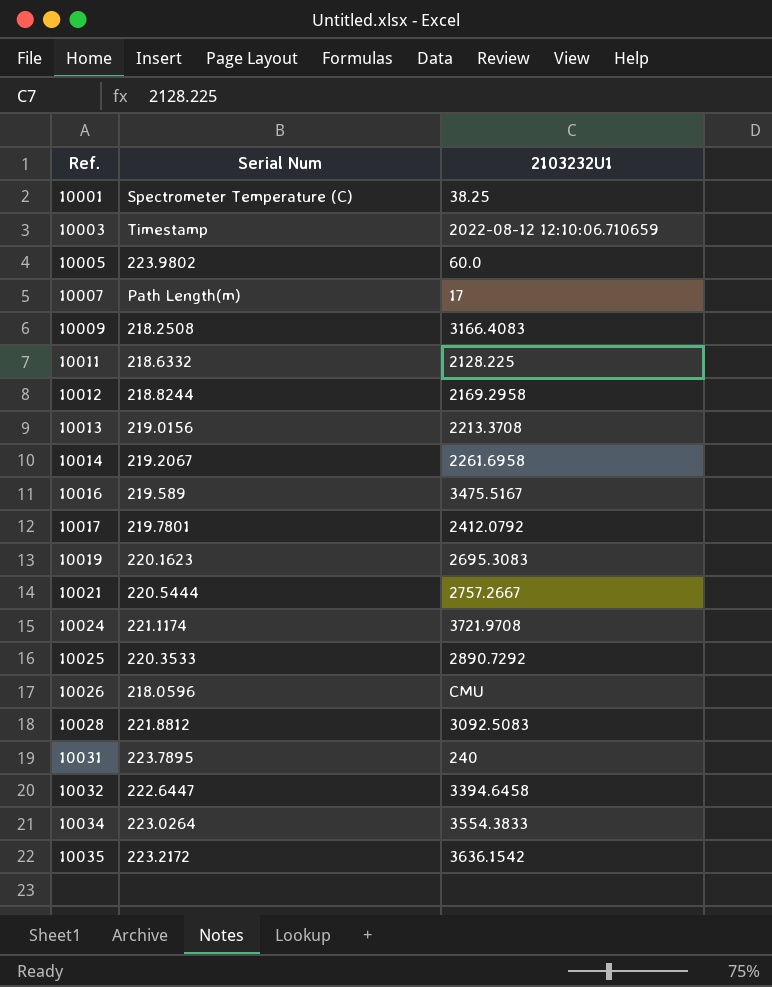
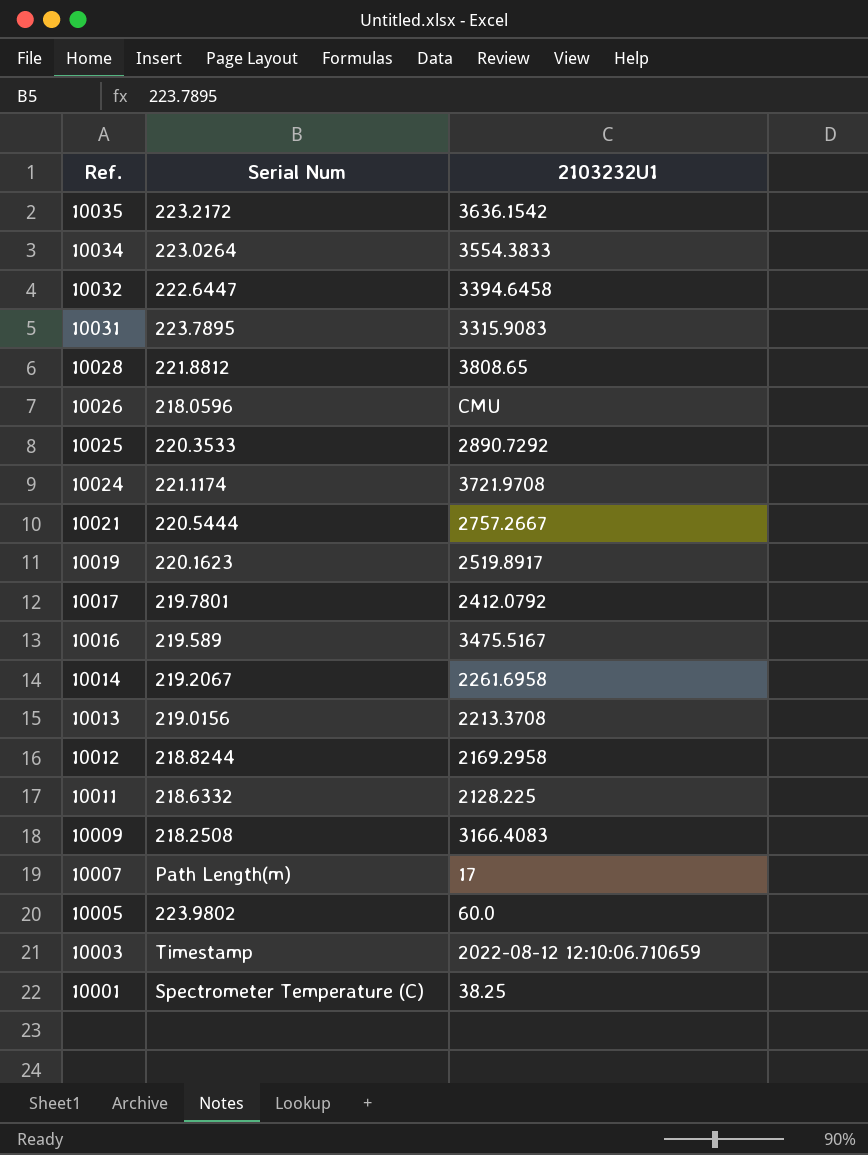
row order: Ref. ascending -> Ref. descending
10031 | 2103232U1: 240 -> 3315.9083
10028 | 2103232U1: 3092.5083 -> 3808.65
10019 | 2103232U1: 2695.3083 -> 2519.8917

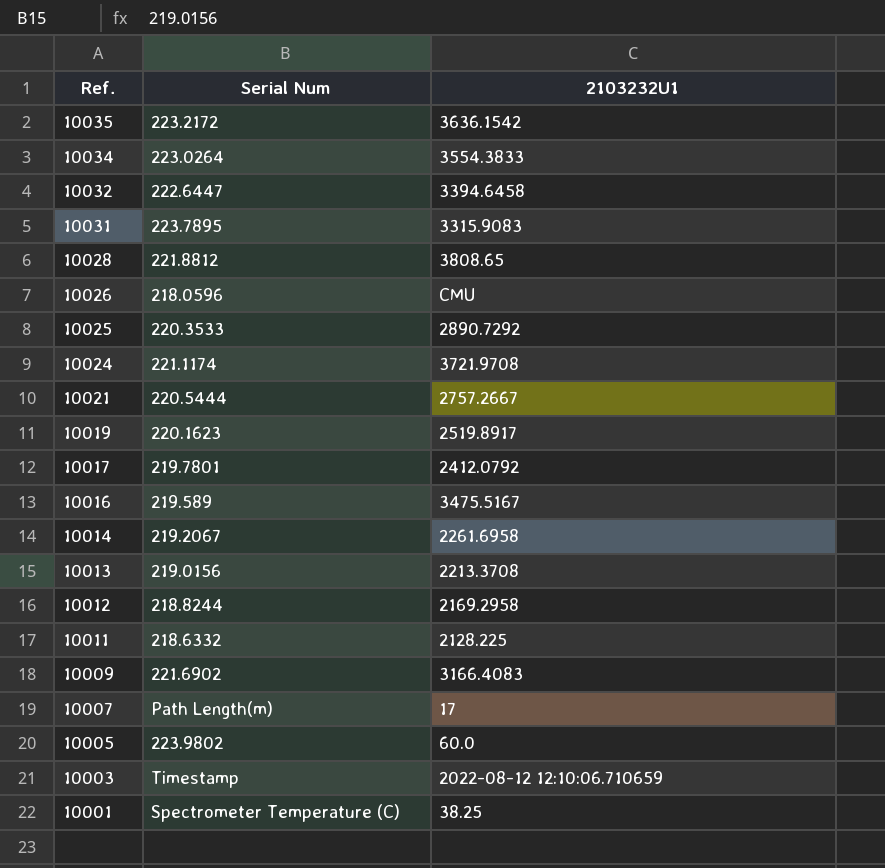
10009 | Serial Num: 218.2508 -> 221.6902

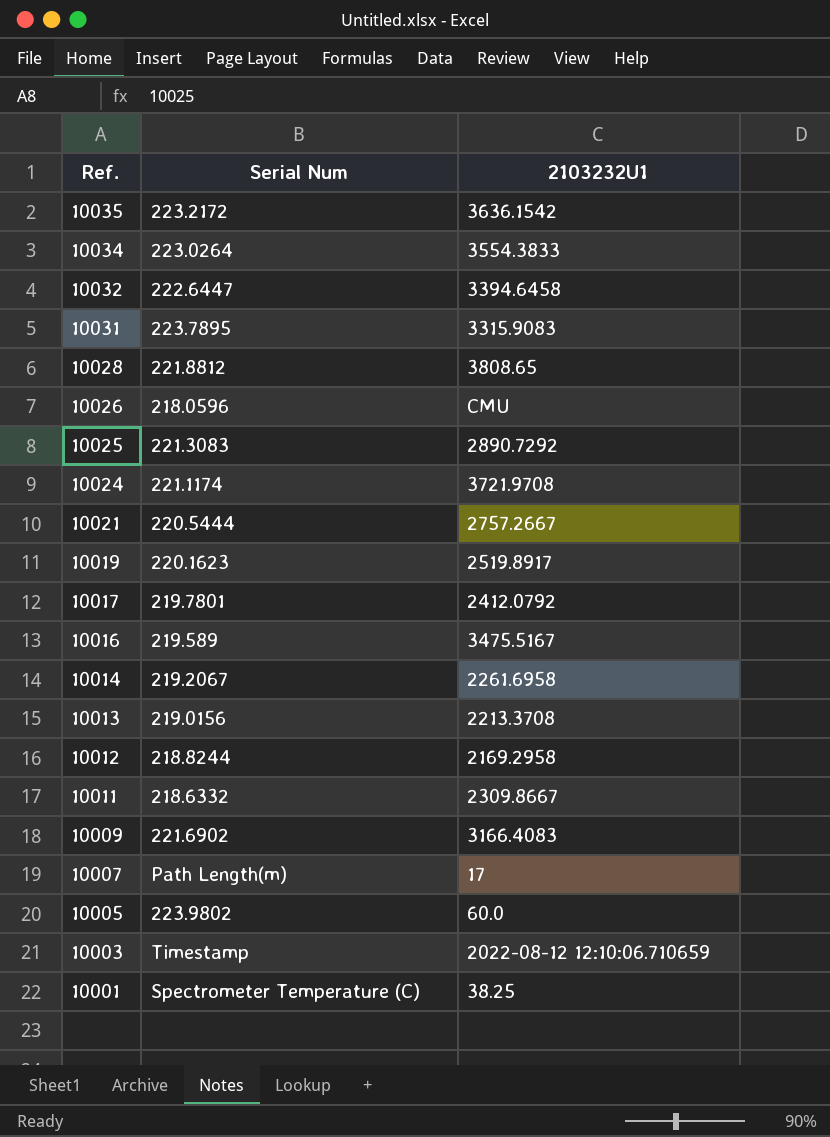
10025 | Serial Num: 220.3533 -> 221.3083
10011 | 2103232U1: 2128.225 -> 2309.8667

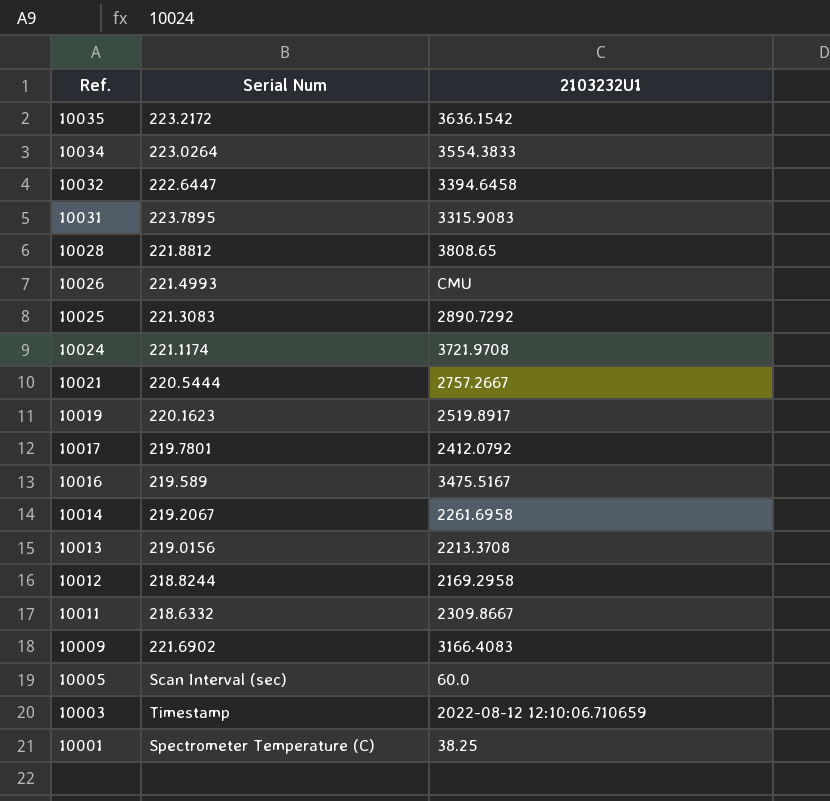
row 10007: Path Length(m) | 17 -> none
10026 | Serial Num: 218.0596 -> 221.4993
10005 | Serial Num: 223.9802 -> Scan Interval (sec)

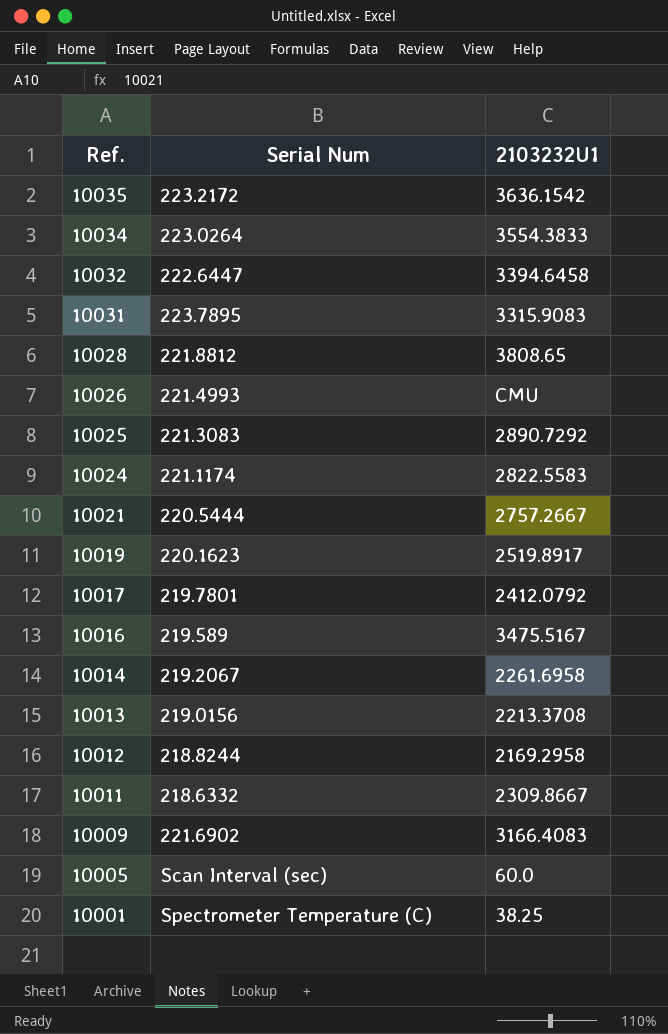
row 10003: Timestamp | 2022-08-12 12:10:06.710659 -> none
10024 | 2103232U1: 3721.9708 -> 2822.5583

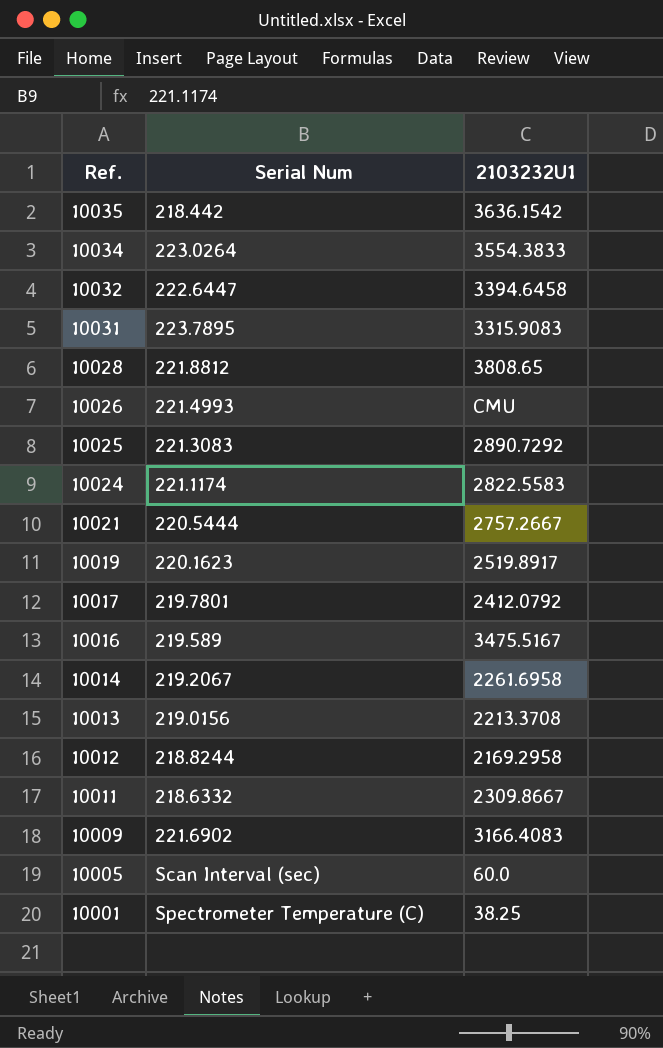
10035 | Serial Num: 223.2172 -> 218.442

